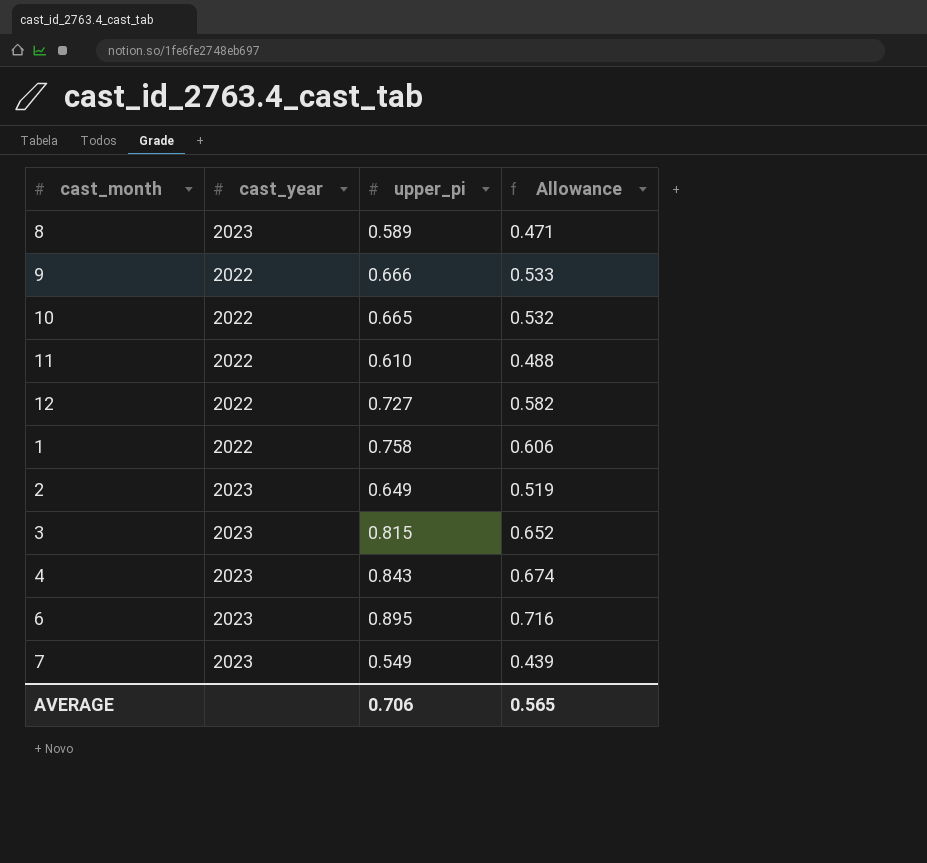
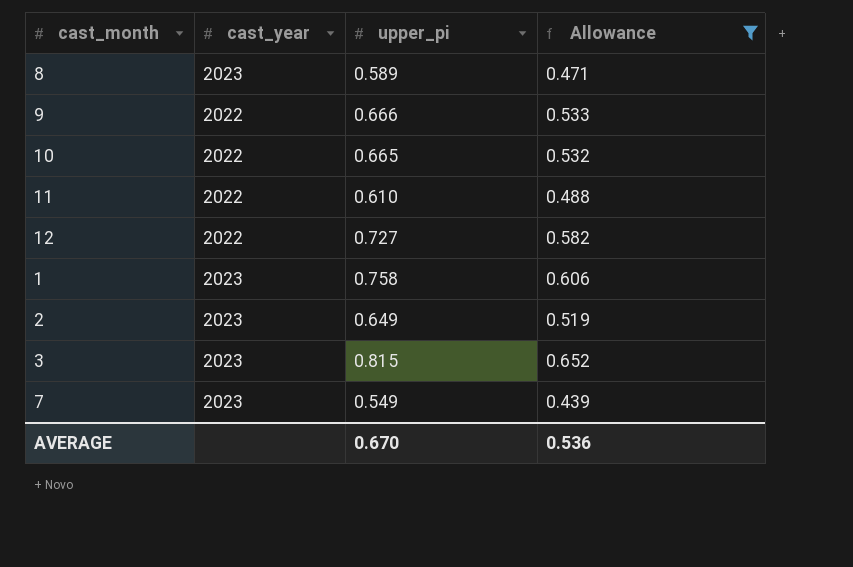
filter: none -> Allowance <= 0.652
1 | cast_year: 2022 -> 2023
AVERAGE | upper_pi: 0.706 -> 0.670
AVERAGE | Allowance: 0.565 -> 0.536

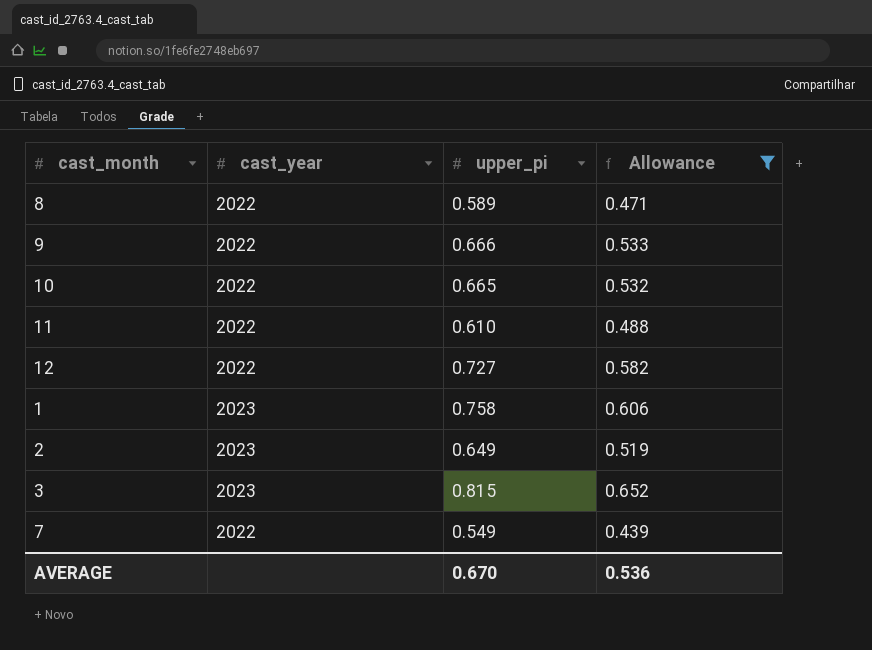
8 | cast_year: 2023 -> 2022
7 | cast_year: 2023 -> 2022

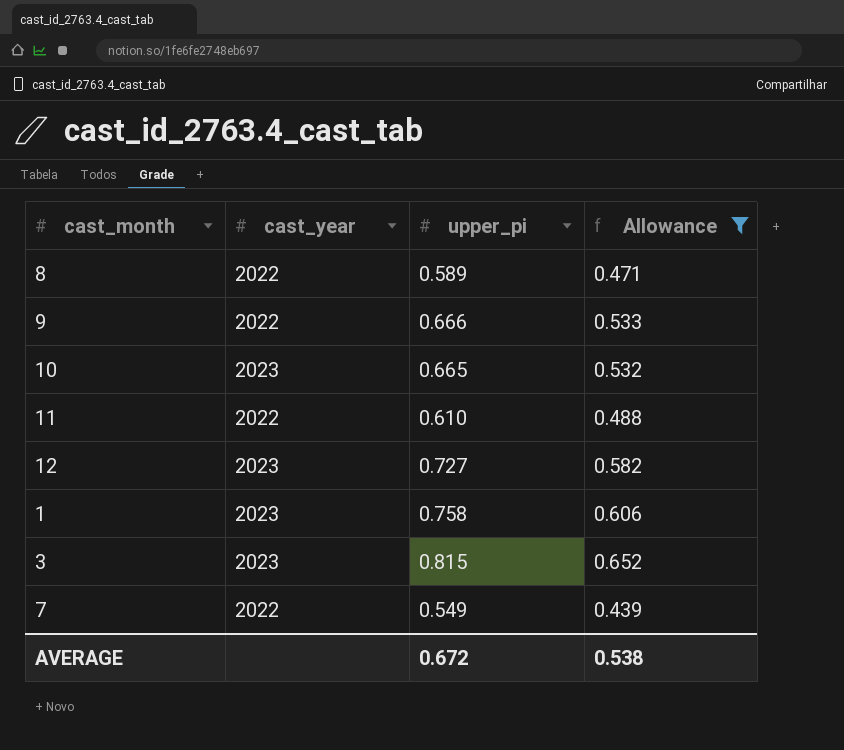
row 2: 2023 | 0.649 | 0.519 -> none
10 | cast_year: 2022 -> 2023
12 | cast_year: 2022 -> 2023
AVERAGE | upper_pi: 0.670 -> 0.672
AVERAGE | Allowance: 0.536 -> 0.538

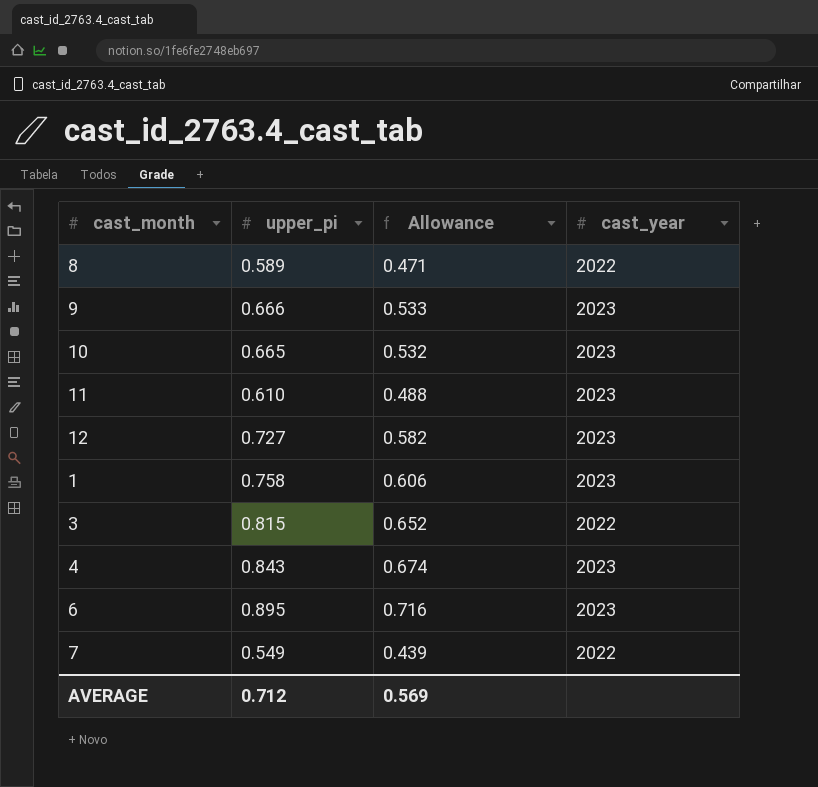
filter: Allowance <= 0.652 -> none
column cast_year | position: 2 -> 4
9 | cast_year: 2022 -> 2023
11 | cast_year: 2022 -> 2023
3 | cast_year: 2023 -> 2022
AVERAGE | upper_pi: 0.672 -> 0.712
AVERAGE | Allowance: 0.538 -> 0.569

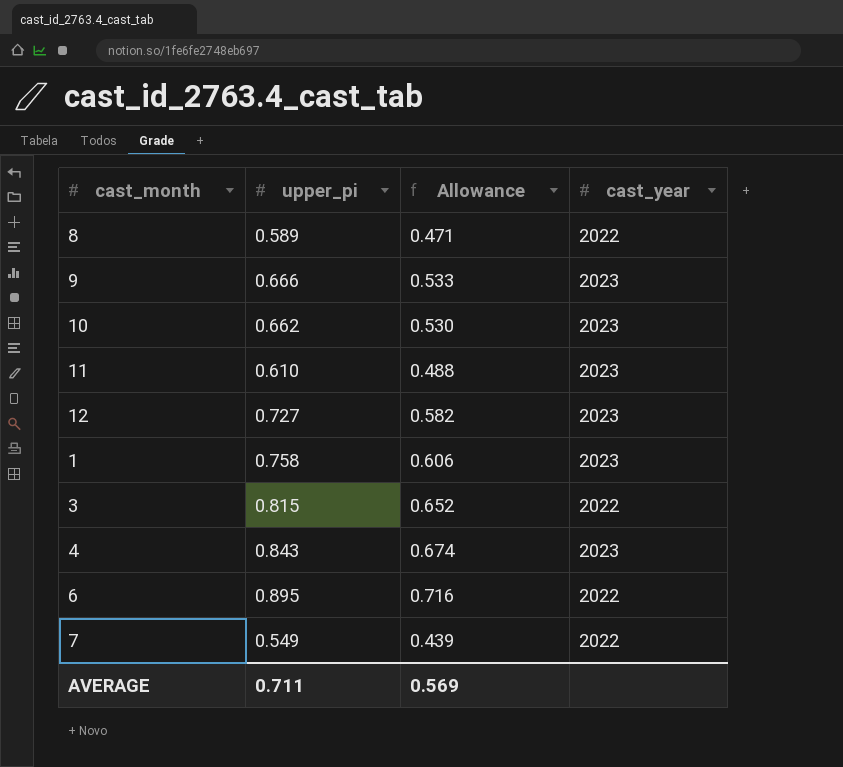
10 | upper_pi: 0.665 -> 0.662
10 | Allowance: 0.532 -> 0.530
6 | cast_year: 2023 -> 2022
AVERAGE | upper_pi: 0.712 -> 0.711

